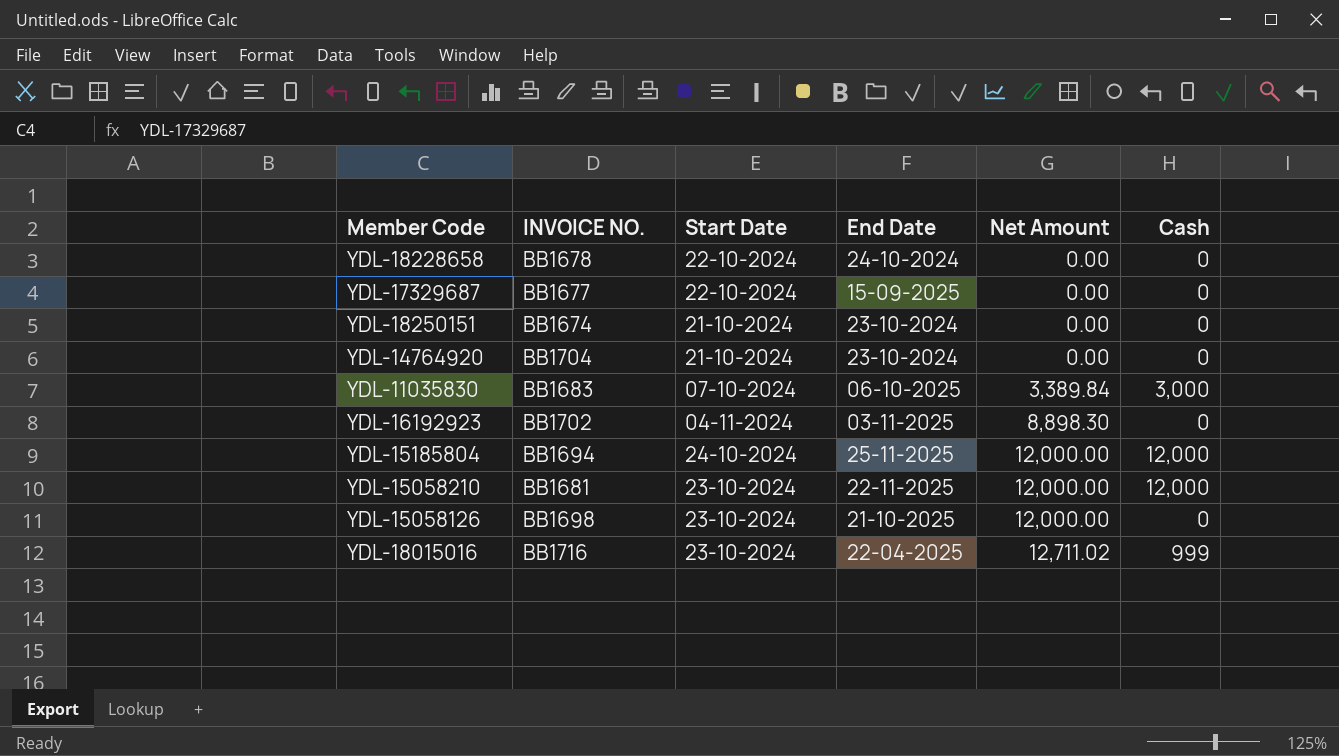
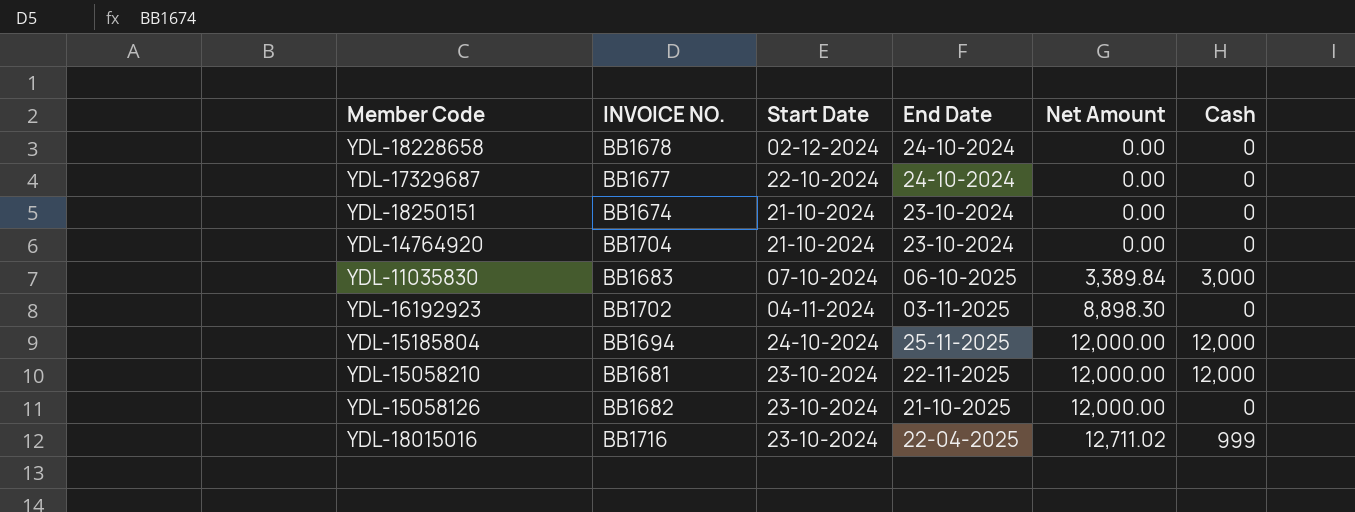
YDL-18228658 | Start Date: 22-10-2024 -> 02-12-2024
YDL-17329687 | End Date: 15-09-2025 -> 24-10-2024
YDL-15058126 | INVOICE NO.: BB1698 -> BB1682

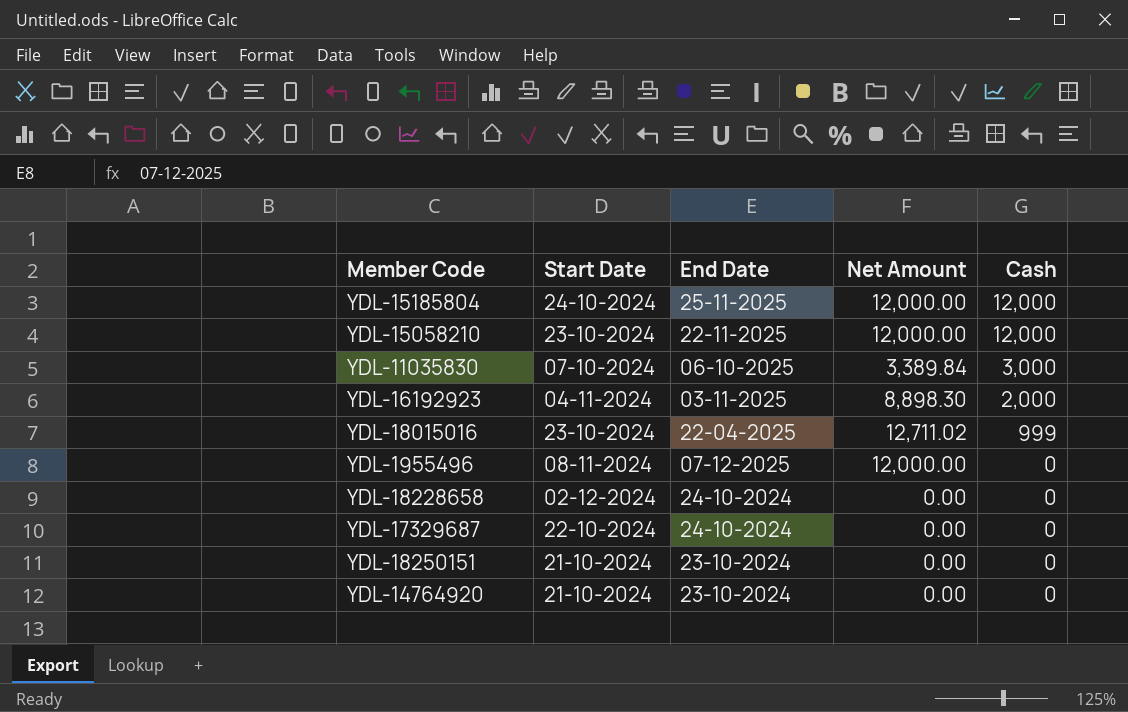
row order: Net Amount ascending -> Cash descending
column INVOICE NO. | position: 2 -> none
row YDL-15058126: BB1682 | 23-10-2024 | 21-10-2025 | 12,000.00 | 0 -> none
YDL-16192923 | Cash: 0 -> 2,000
row YDL-1955496: none -> 08-11-2024 | 07-12-2025 | 12,000.00 | 0

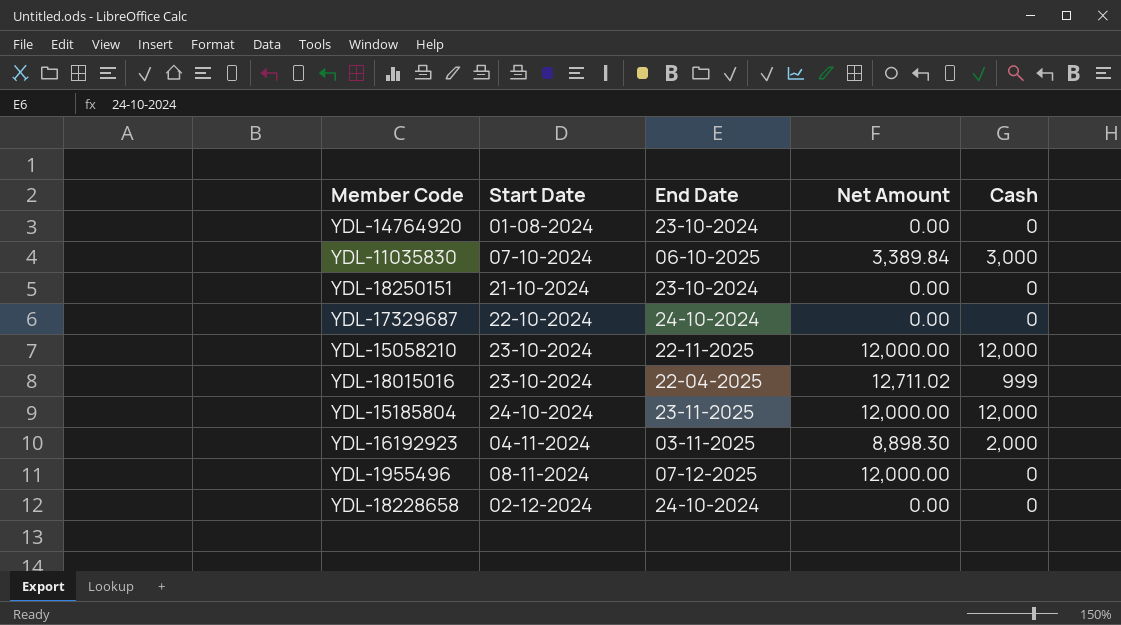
row order: Cash descending -> Start Date ascending
YDL-14764920 | Start Date: 21-10-2024 -> 01-08-2024
YDL-15185804 | End Date: 25-11-2025 -> 23-11-2025

